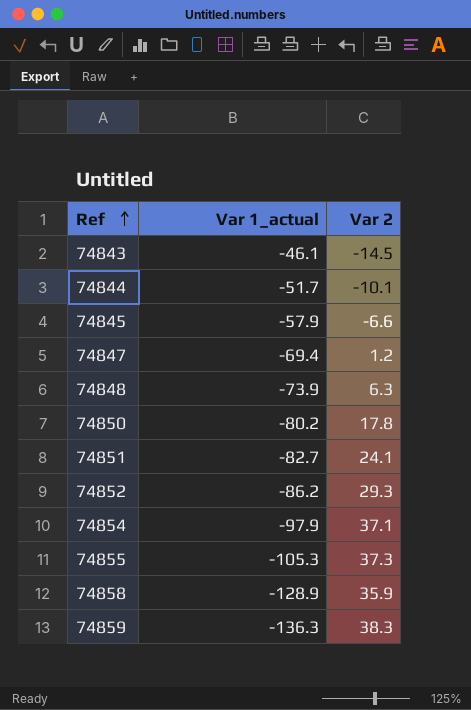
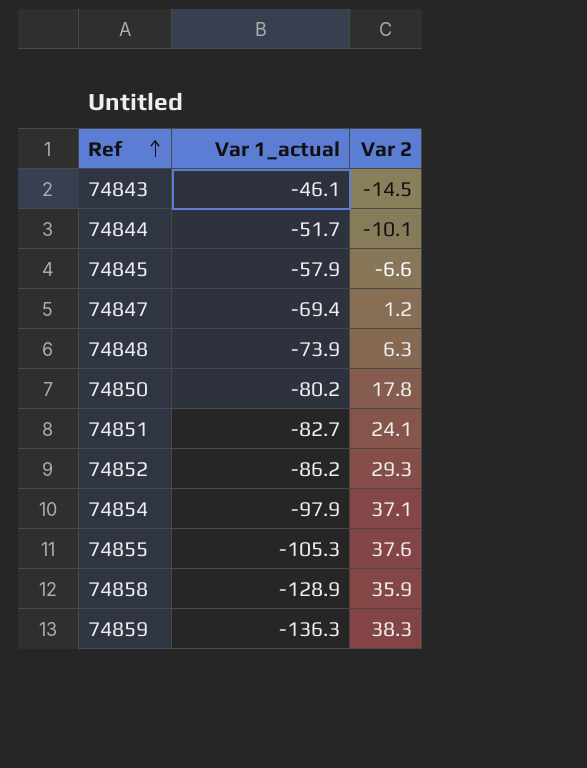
74855 | Var 2: 37.3 -> 37.6

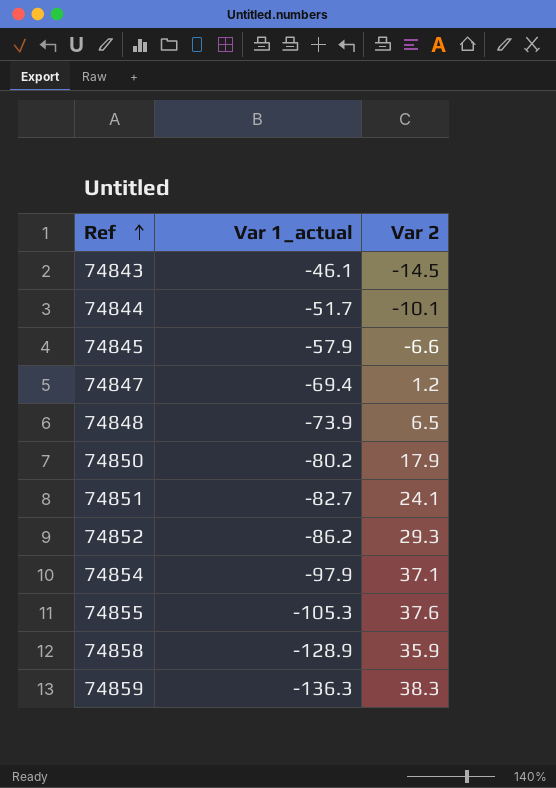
74848 | Var 2: 6.3 -> 6.5
74850 | Var 2: 17.8 -> 17.9

